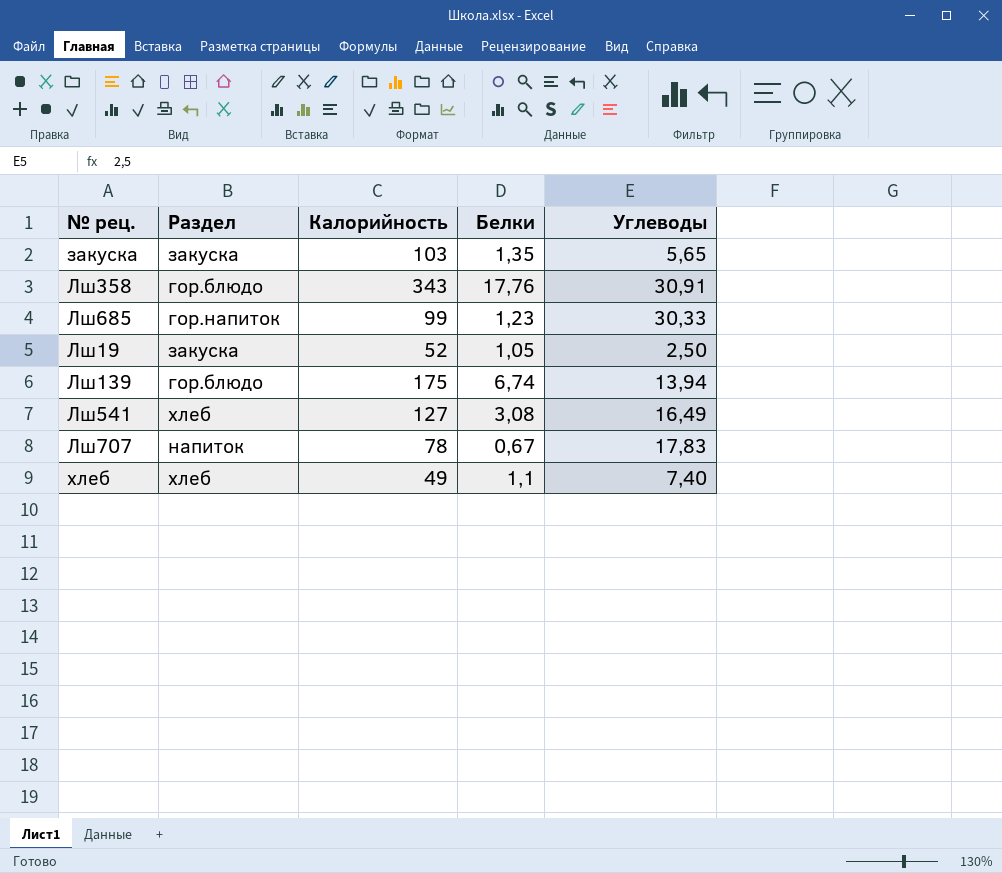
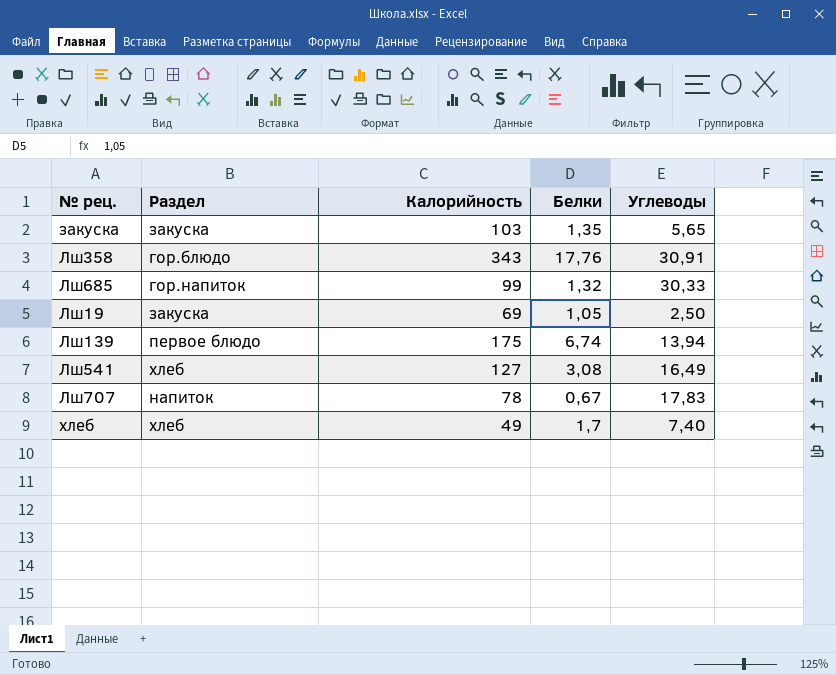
Лш685 | Белки: 1,23 -> 1,32
Лш19 | Калорийность: 52 -> 69
Лш139 | Раздел: гор.блюдо -> первое блюдо
хлеб | Белки: 1,1 -> 1,7

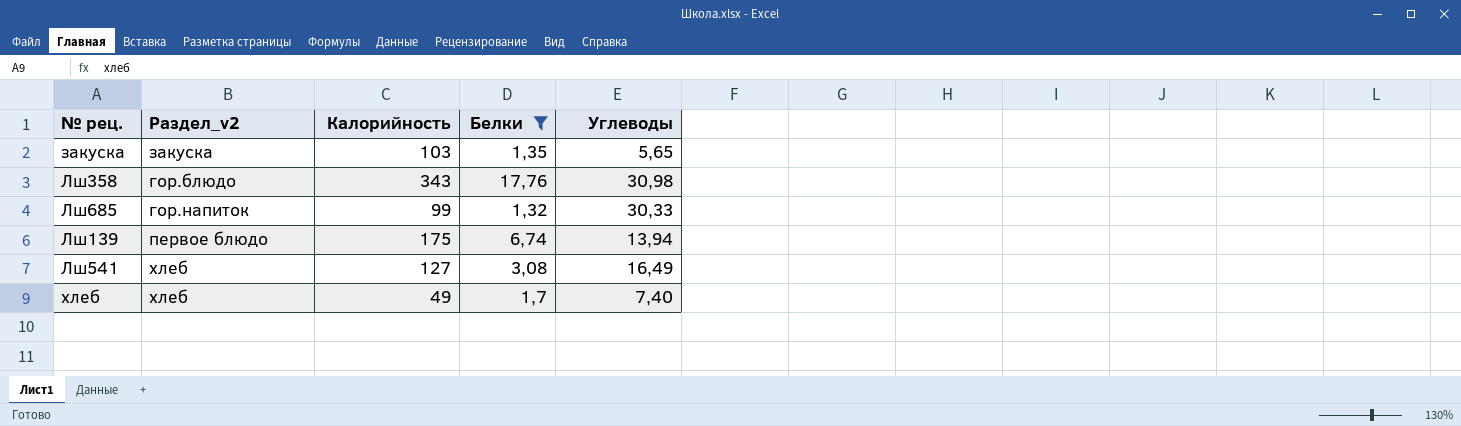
filter: none -> Белки >= 1,32
column name: Раздел -> Раздел_v2
Лш358 | Углеводы: 30,91 -> 30,98

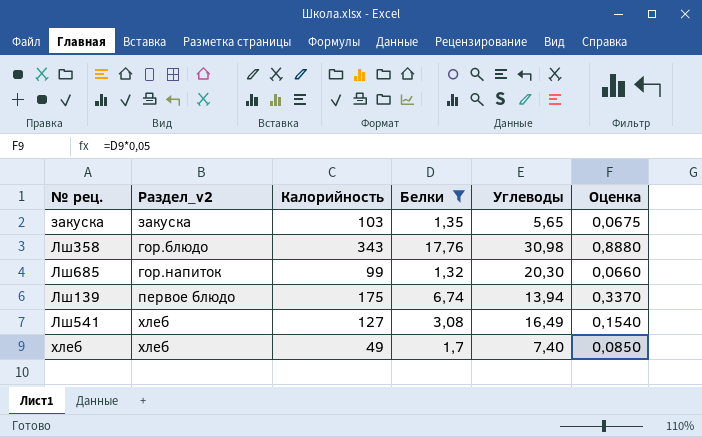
column Оценка | formula: none -> [Белки] * 0,05
Лш685 | Углеводы: 30,33 -> 20,30

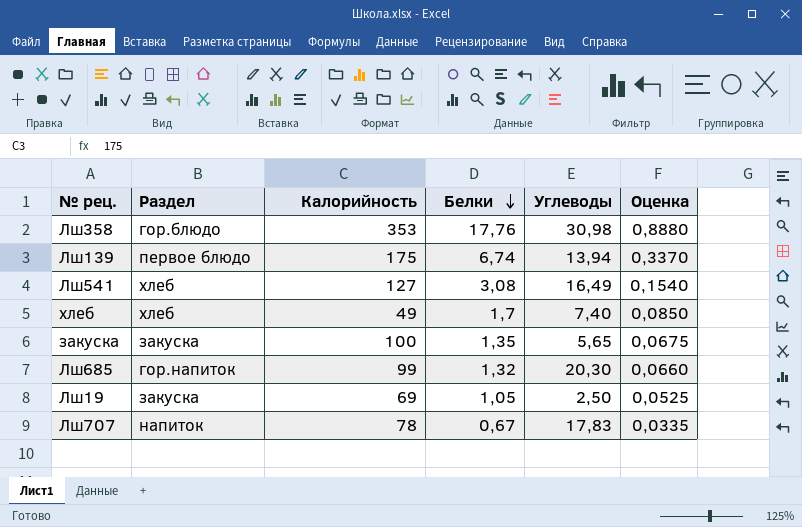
filter: Белки >= 1,32 -> none
row order: none -> Белки descending
column name: Раздел_v2 -> Раздел
Лш358 | Калорийность: 343 -> 353
закуска | Калорийность: 103 -> 100

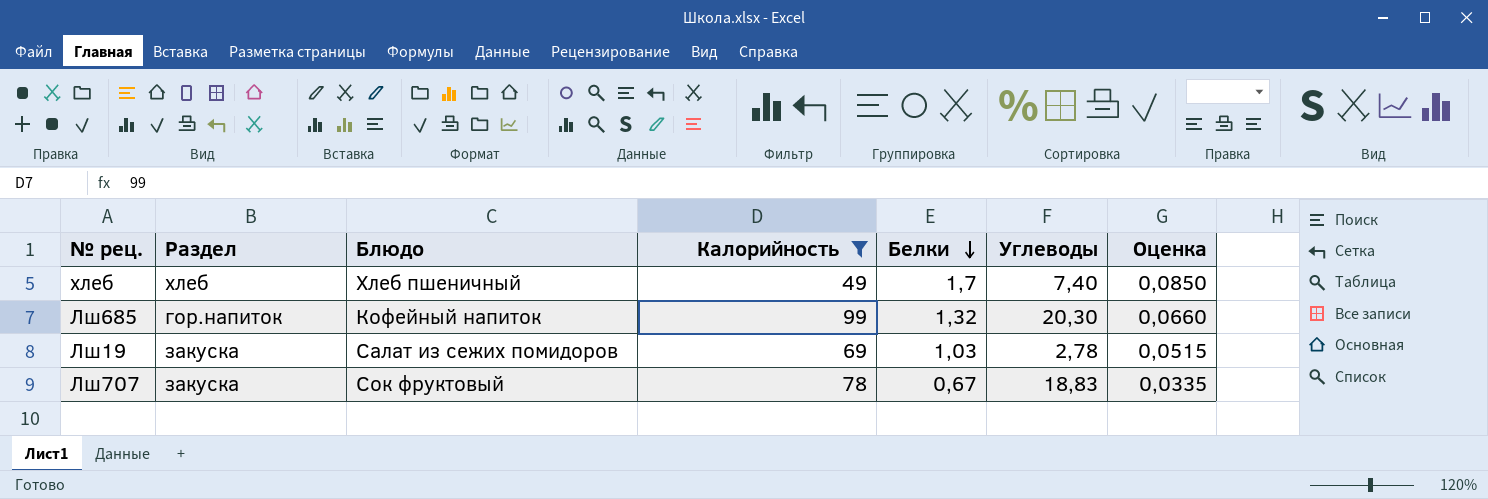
filter: none -> Калорийность <= 99
column Блюдо | position: none -> 3
Лш19 | Белки: 1,05 -> 1,03
Лш19 | Углеводы: 2,50 -> 2,78
Лш19 | Оценка: 0,0525 -> 0,0515
Лш707 | Раздел: напиток -> закуска
Лш707 | Углеводы: 17,83 -> 18,83

